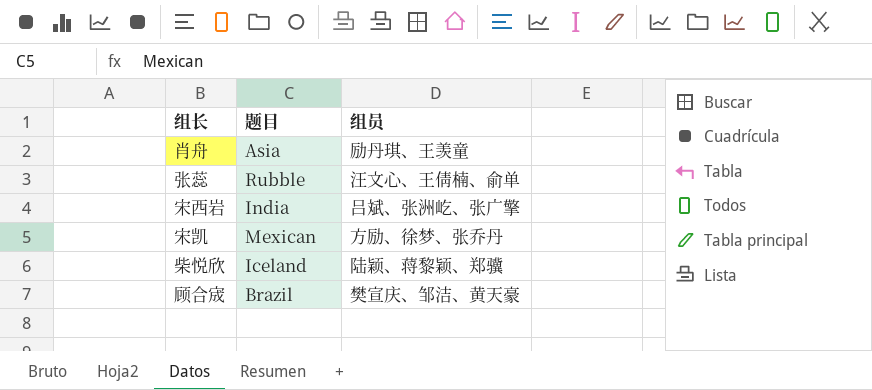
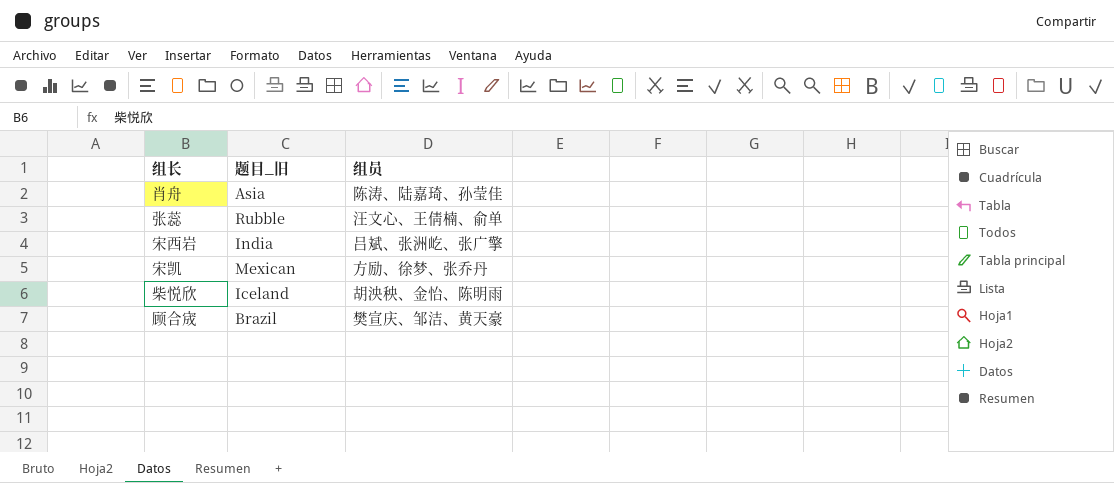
column name: 题目 -> 题目_旧
肖舟 | 组员: 励丹琪、王羡童 -> 陈涛、陆嘉琦、孙莹佳
柴悦欣 | 组员: 陆颖、蒋黎颖、郑骥 -> 胡泱秧、金怡、陈明雨

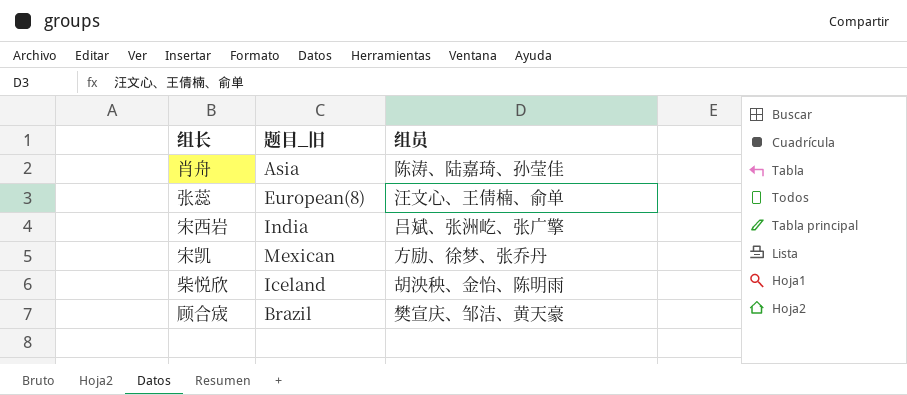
张蕊 | 题目_旧: Rubble -> European(8)

